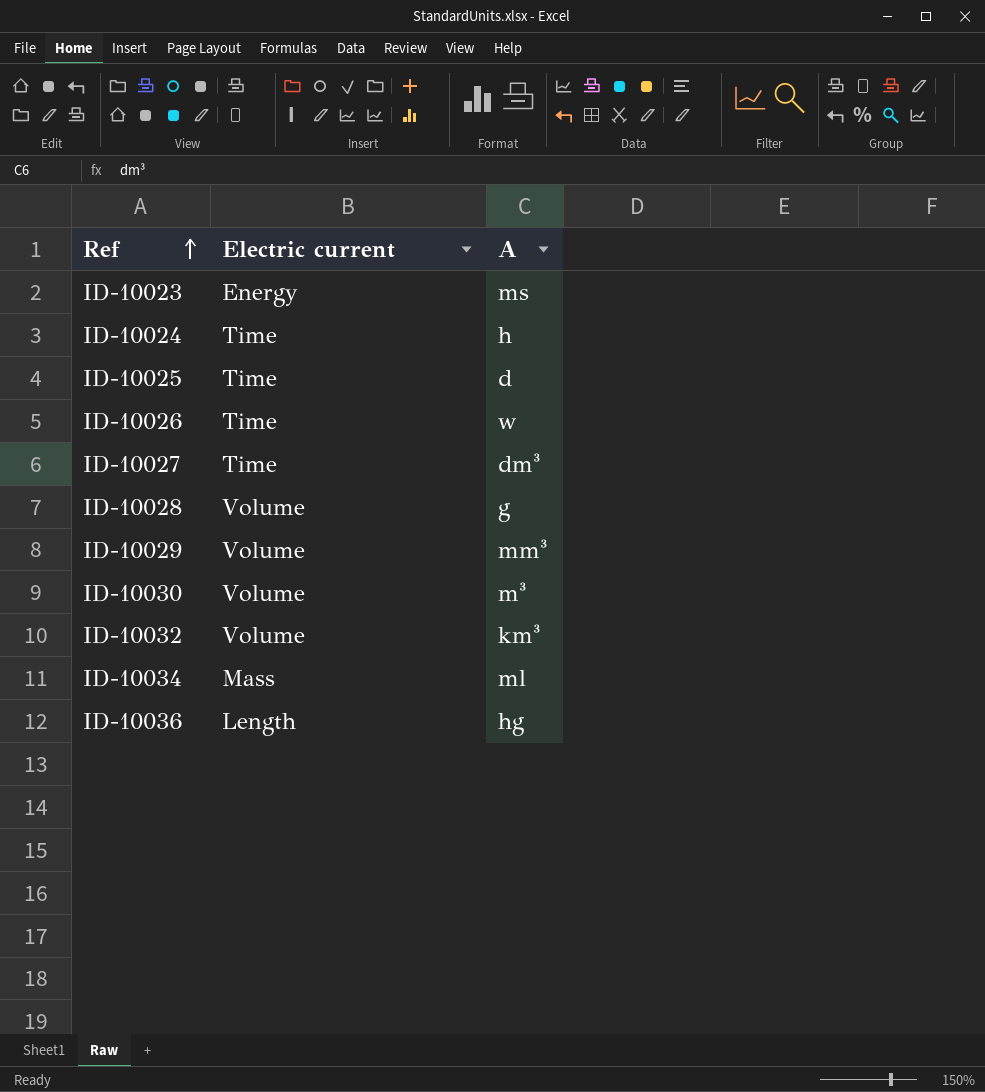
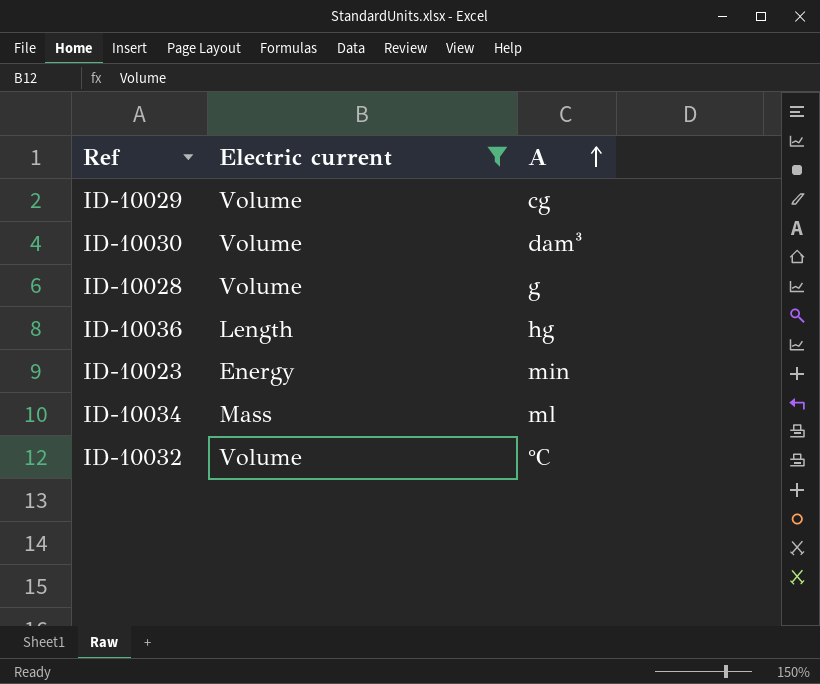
filter: none -> Electric current != Time
row order: Ref ascending -> A ascending
ID-10029 | A: mm³ -> cg
ID-10030 | A: m³ -> dam³
ID-10023 | A: ms -> min
ID-10032 | A: km³ -> °C

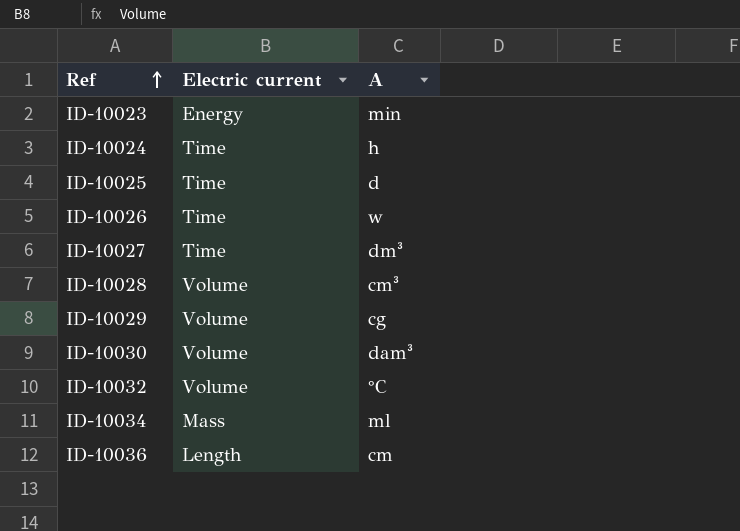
filter: Electric current != Time -> none
row order: A ascending -> Ref ascending
ID-10028 | A: g -> cm³
ID-10036 | A: hg -> cm

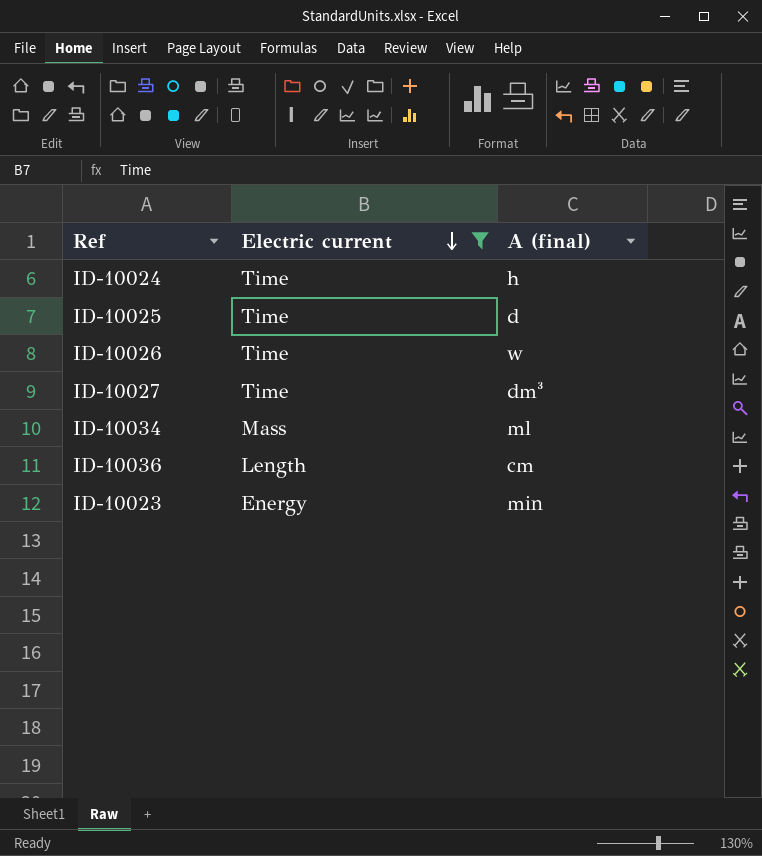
filter: none -> Electric current != Volume
row order: Ref ascending -> Electric current descending
column name: A -> A (final)

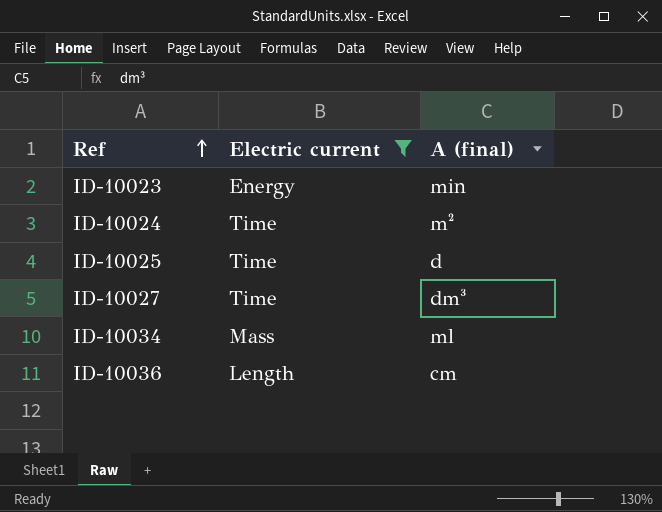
row order: Electric current descending -> Ref ascending
row ID-10026: Time | w -> none
ID-10024 | A (final): h -> m²

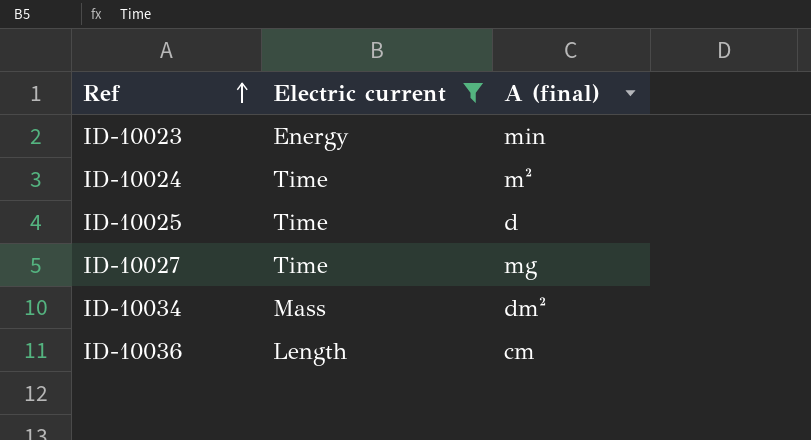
ID-10027 | A (final): dm³ -> mg
ID-10034 | A (final): ml -> dm²

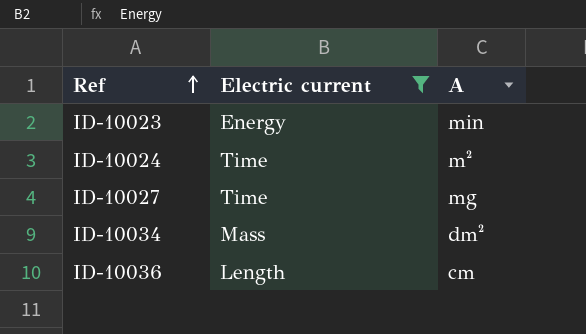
column name: A (final) -> A
row ID-10025: Time | d -> none

